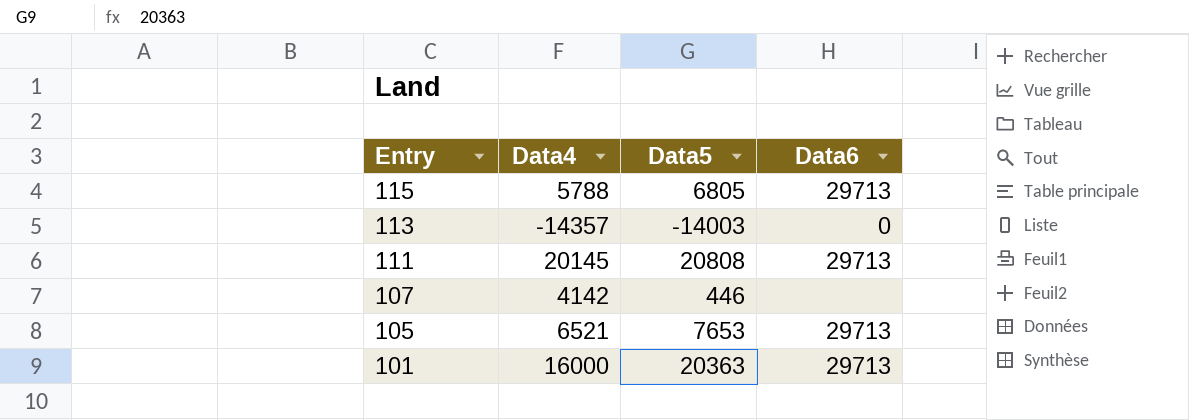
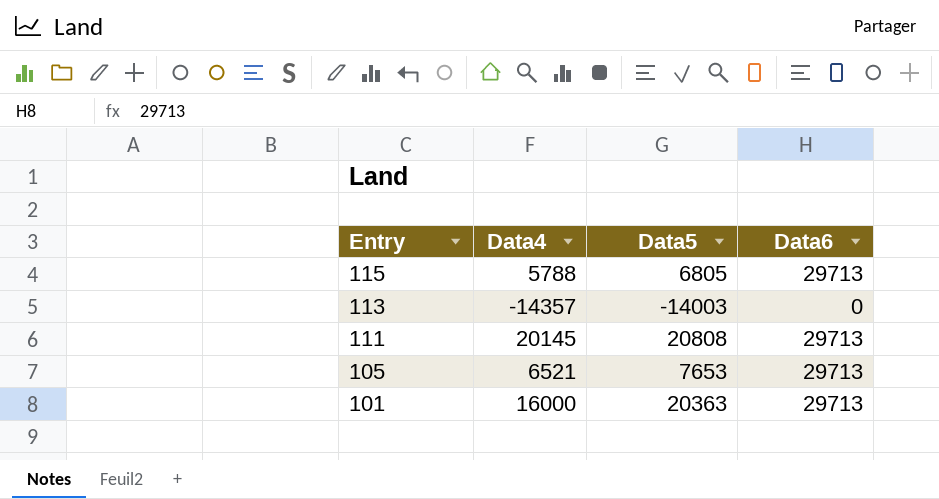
row 107: 4142 | 446 | none -> none

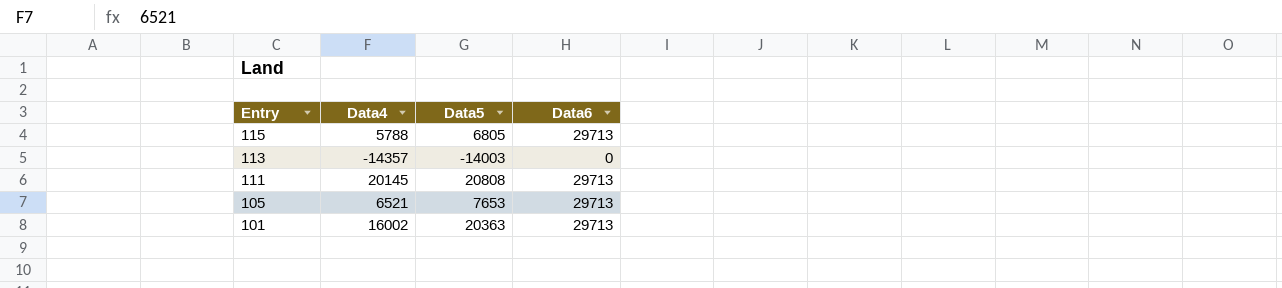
101 | Data4: 16000 -> 16002

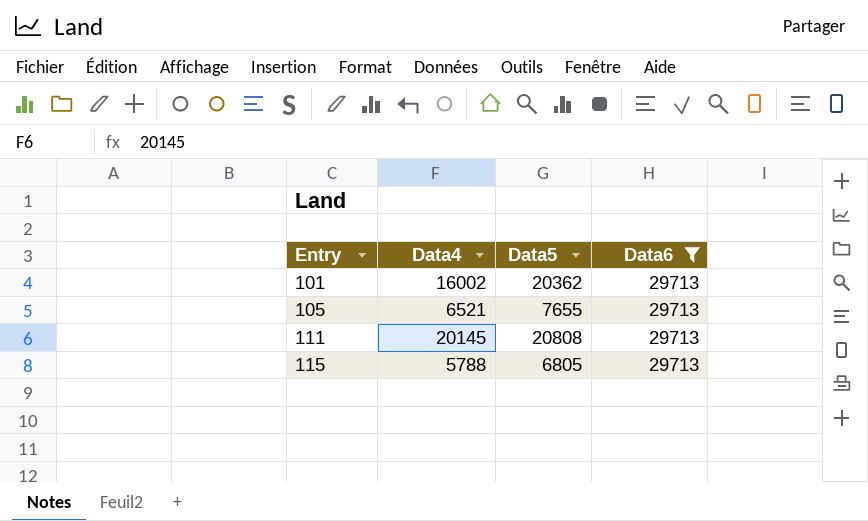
filter: none -> Data6 = 29713
row order: Entry descending -> Entry ascending
101 | Data5: 20363 -> 20362
105 | Data5: 7653 -> 7655

